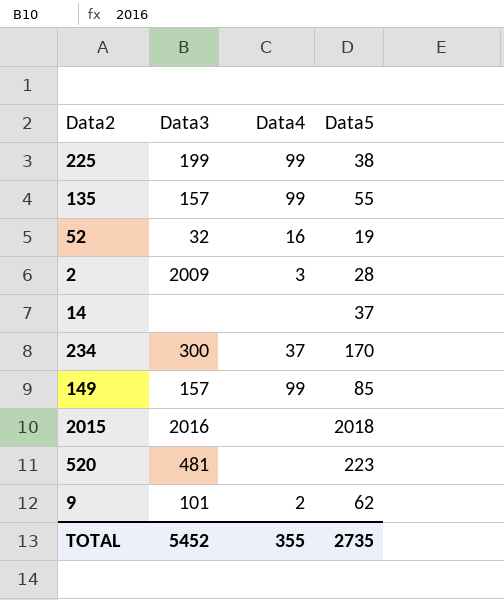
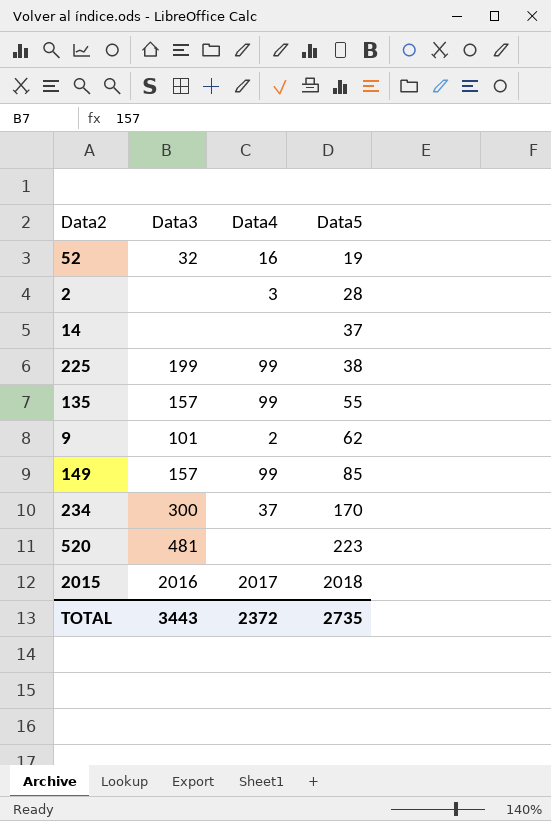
row order: none -> Data5 ascending
2 | Data3: 2009 -> none
2015 | Data4: none -> 2017
TOTAL | Data3: 5452 -> 3443
TOTAL | Data4: 355 -> 2372

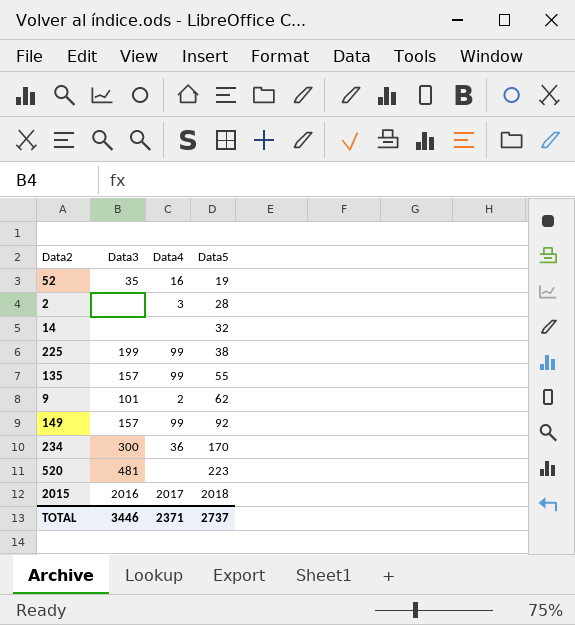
52 | Data3: 32 -> 35
14 | Data5: 37 -> 32
149 | Data5: 85 -> 92
234 | Data4: 37 -> 36
TOTAL | Data3: 3443 -> 3446
TOTAL | Data4: 2372 -> 2371
TOTAL | Data5: 2735 -> 2737

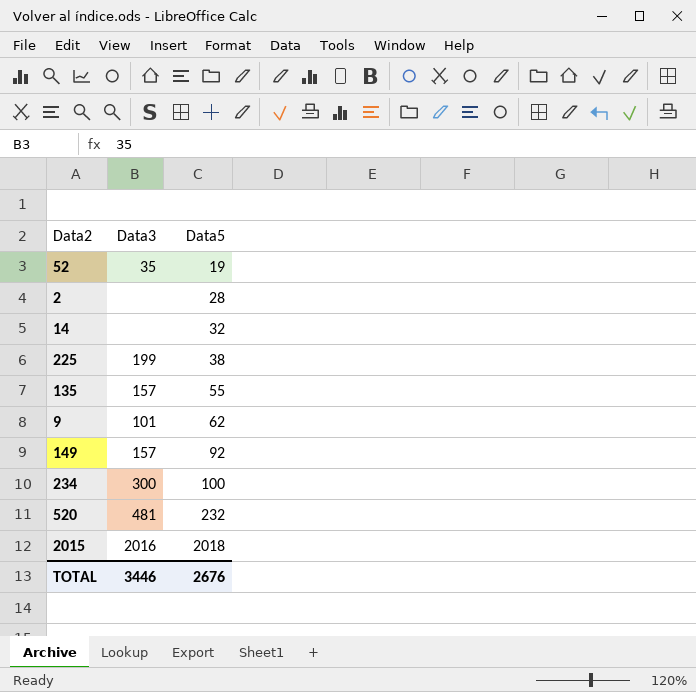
column Data4 | position: 3 -> none
234 | Data5: 170 -> 100
520 | Data5: 223 -> 232
TOTAL | Data5: 2737 -> 2676

